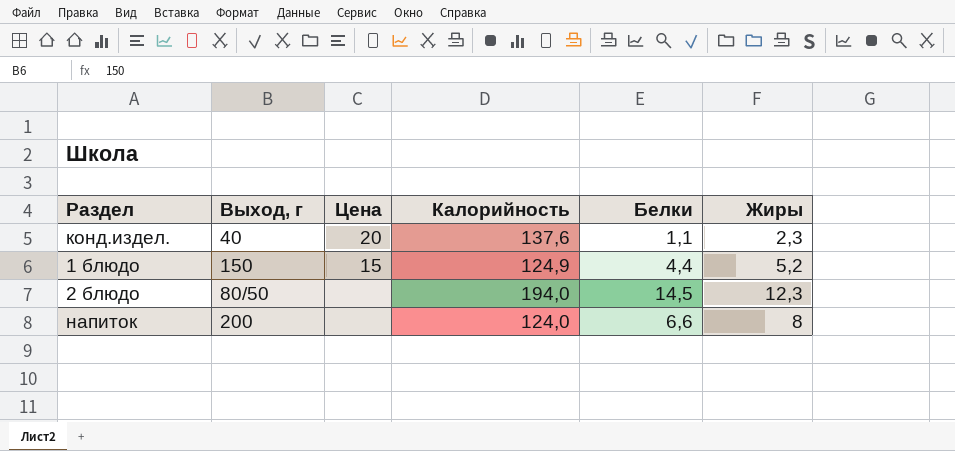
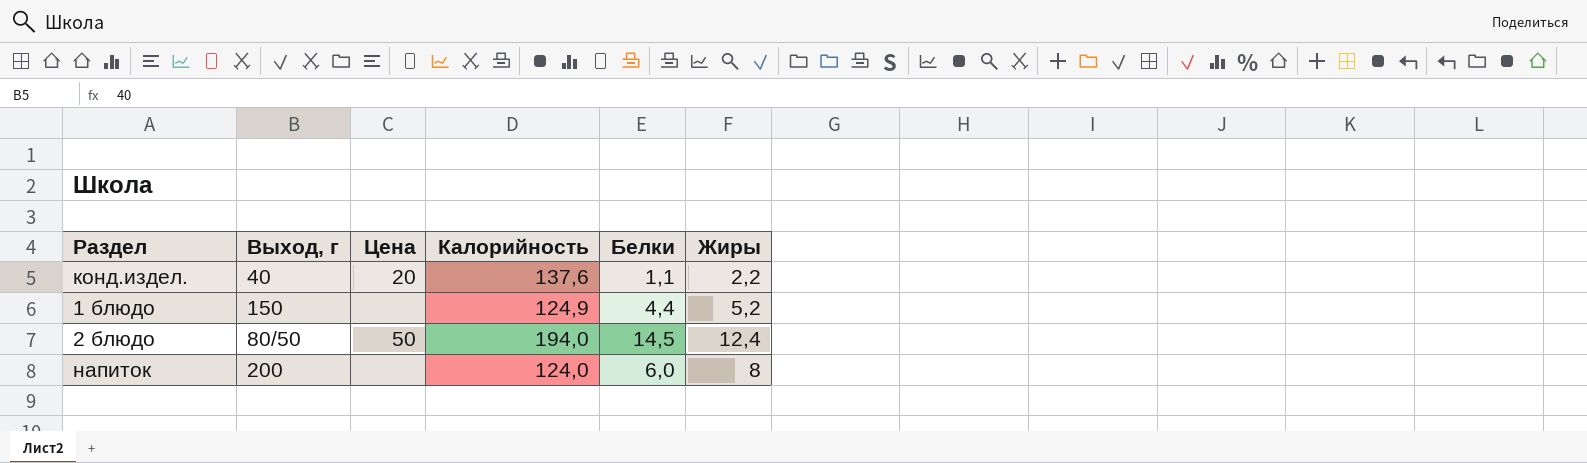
конд.издел. | Жиры: 2,3 -> 2,2
1 блюдо | Цена: 15 -> none
2 блюдо | Цена: none -> 50
2 блюдо | Жиры: 12,3 -> 12,4
напиток | Белки: 6,6 -> 6,0

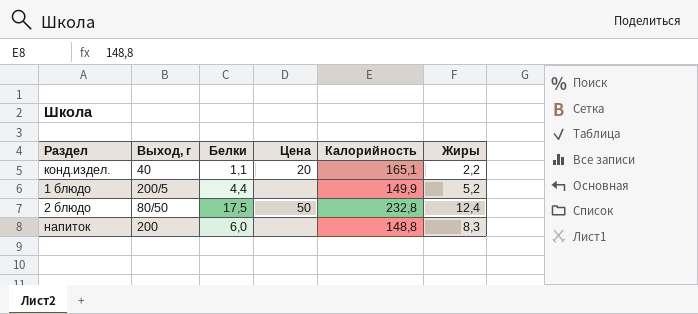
column Белки | position: 5 -> 3
конд.издел. | Калорийность: 137,6 -> 165,1
1 блюдо | Выход, г: 150 -> 200/5
1 блюдо | Калорийность: 124,9 -> 149,9
2 блюдо | Белки: 14,5 -> 17,5
2 блюдо | Калорийность: 194,0 -> 232,8
напиток | Калорийность: 124,0 -> 148,8
напиток | Жиры: 8 -> 8,3

